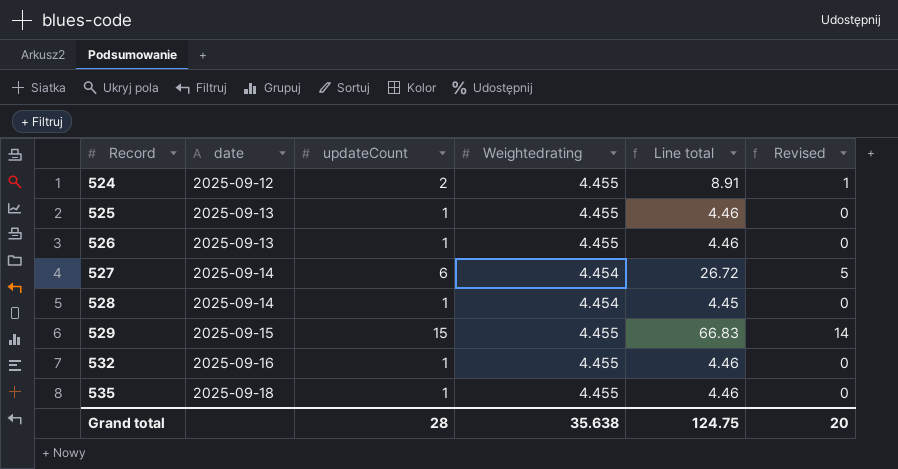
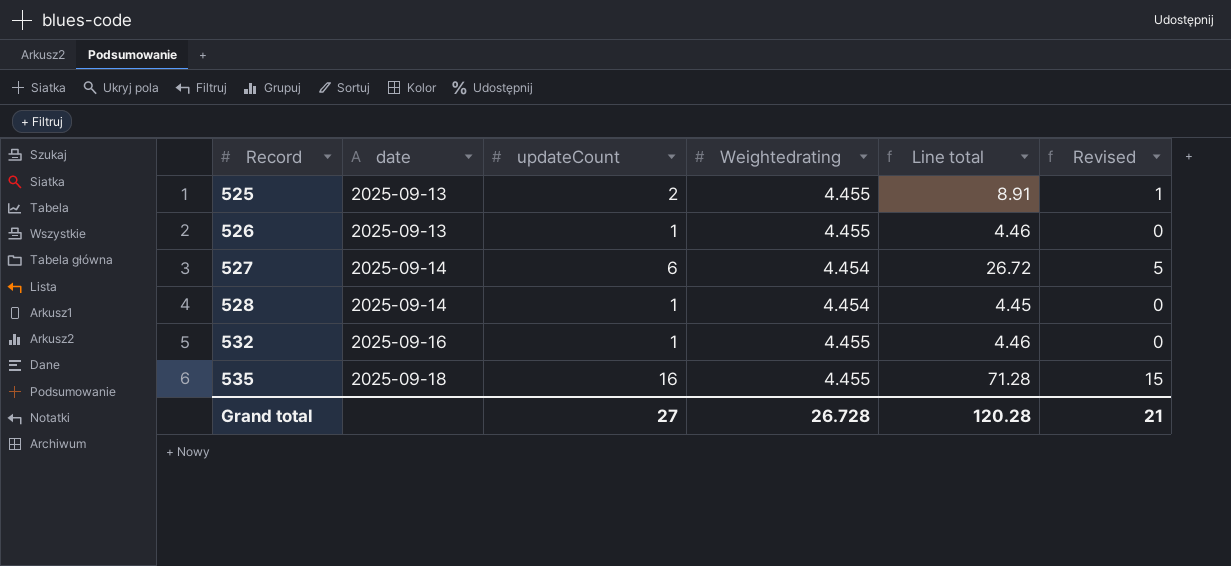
row 524: 2025-09-12 | 2 | 4.455 | 8.91 | 1 -> none
row 529: 2025-09-15 | 15 | 4.455 | 66.83 | 14 -> none
525 | updateCount: 1 -> 2
525 | Line total: 4.46 -> 8.91
525 | Revised: 0 -> 1
535 | updateCount: 1 -> 16
535 | Line total: 4.46 -> 71.28
535 | Revised: 0 -> 15
Grand total | updateCount: 28 -> 27
Grand total | Weightedrating: 35.638 -> 26.728
Grand total | Line total: 124.75 -> 120.28
Grand total | Revised: 20 -> 21

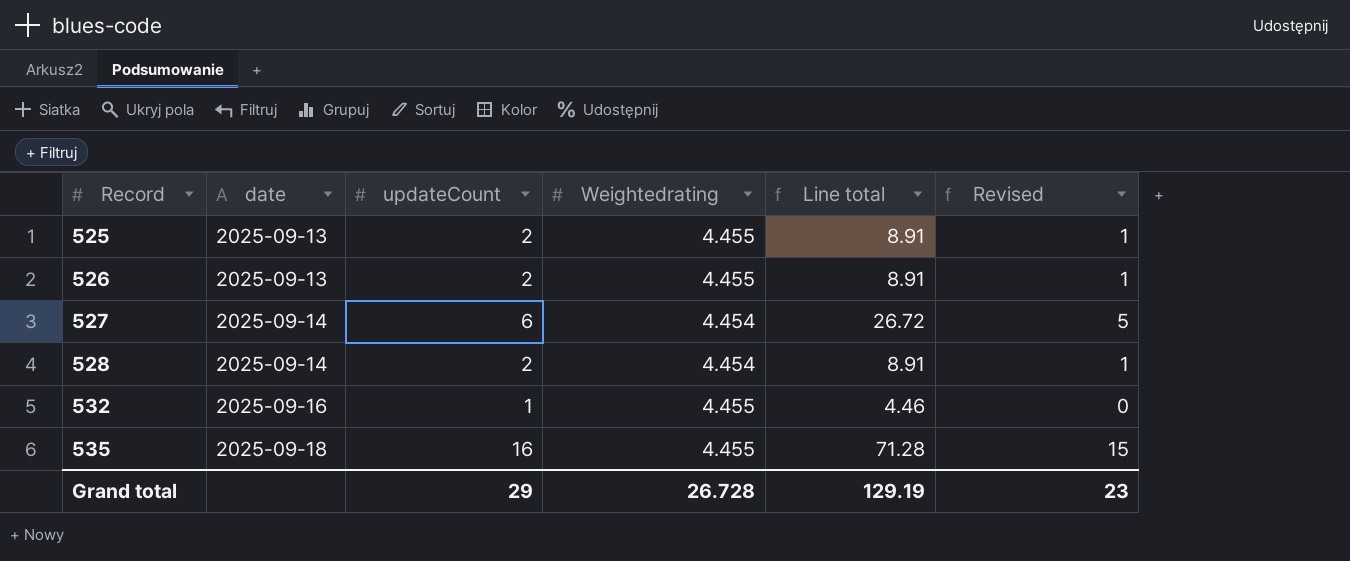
526 | updateCount: 1 -> 2
526 | Line total: 4.46 -> 8.91
526 | Revised: 0 -> 1
528 | updateCount: 1 -> 2
528 | Line total: 4.45 -> 8.91
528 | Revised: 0 -> 1
Grand total | updateCount: 27 -> 29
Grand total | Line total: 120.28 -> 129.19
Grand total | Revised: 21 -> 23

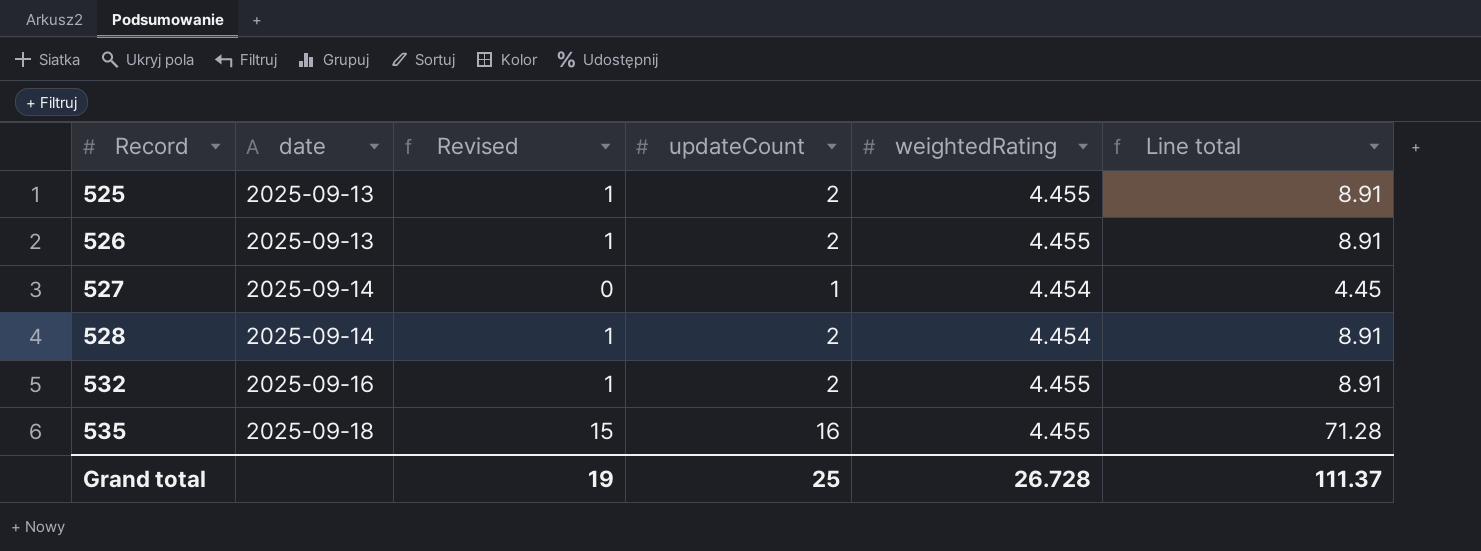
column Revised | position: 6 -> 3
column name: Weightedrating -> weightedRating
527 | Revised: 5 -> 0
527 | updateCount: 6 -> 1
527 | Line total: 26.72 -> 4.45
532 | Revised: 0 -> 1
532 | updateCount: 1 -> 2
532 | Line total: 4.46 -> 8.91
Grand total | Revised: 23 -> 19
Grand total | updateCount: 29 -> 25
Grand total | Line total: 129.19 -> 111.37

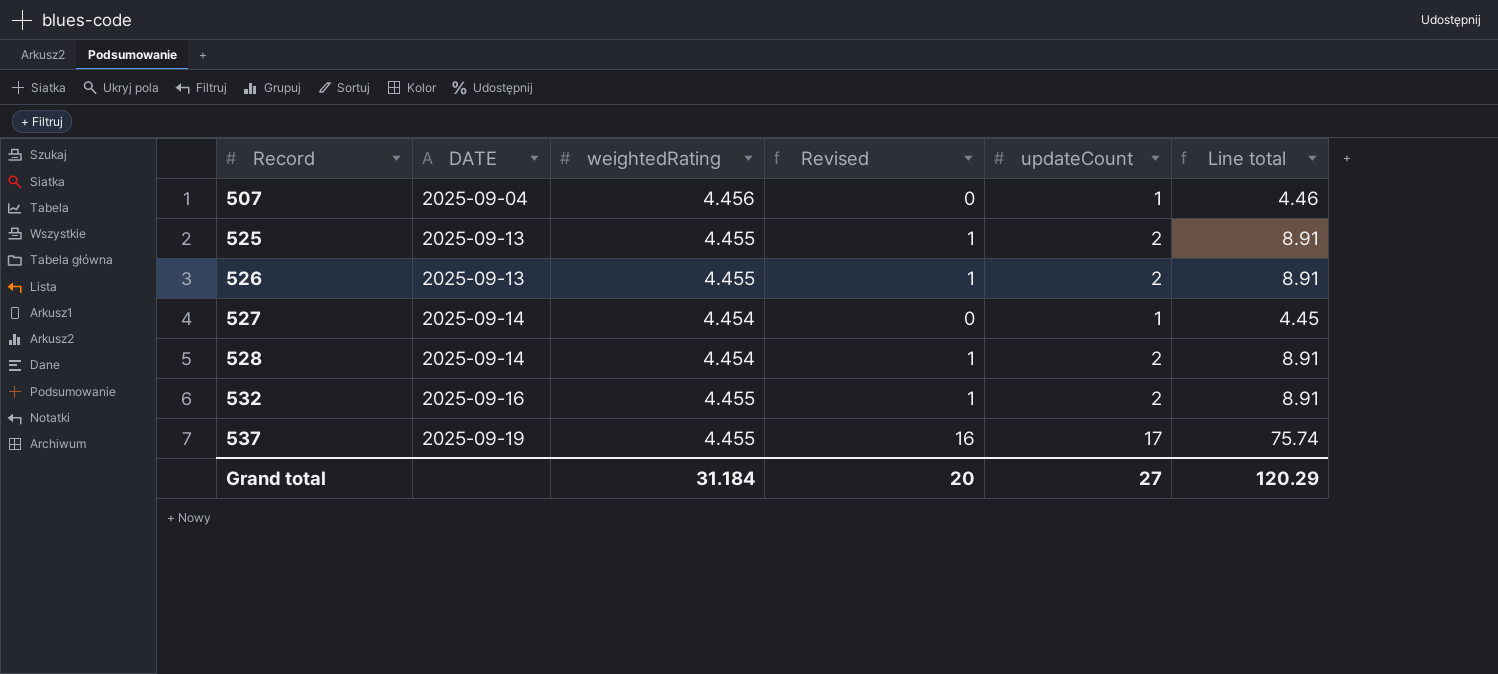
column name: date -> DATE
column weightedRating | position: 5 -> 3
row 535: 2025-09-18 | 15 | 16 | 4.455 | 71.28 -> none
row 507: none -> 2025-09-04 | 4.456 | 0 | 1 | 4.46
row 537: none -> 2025-09-19 | 4.455 | 16 | 17 | 75.74
Grand total | weightedRating: 26.728 -> 31.184
Grand total | Revised: 19 -> 20
Grand total | updateCount: 25 -> 27
Grand total | Line total: 111.37 -> 120.29

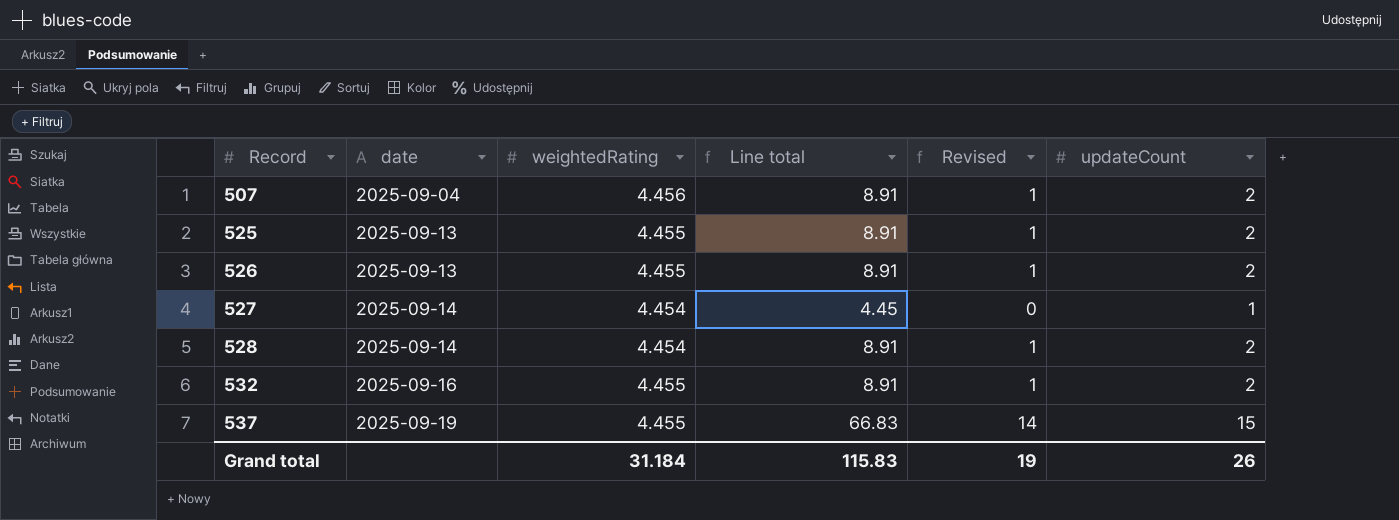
column name: DATE -> date
column Line total | position: 6 -> 4
507 | Line total: 4.46 -> 8.91
507 | Revised: 0 -> 1
507 | updateCount: 1 -> 2
537 | Line total: 75.74 -> 66.83
537 | Revised: 16 -> 14
537 | updateCount: 17 -> 15
Grand total | Line total: 120.29 -> 115.83
Grand total | Revised: 20 -> 19
Grand total | updateCount: 27 -> 26

